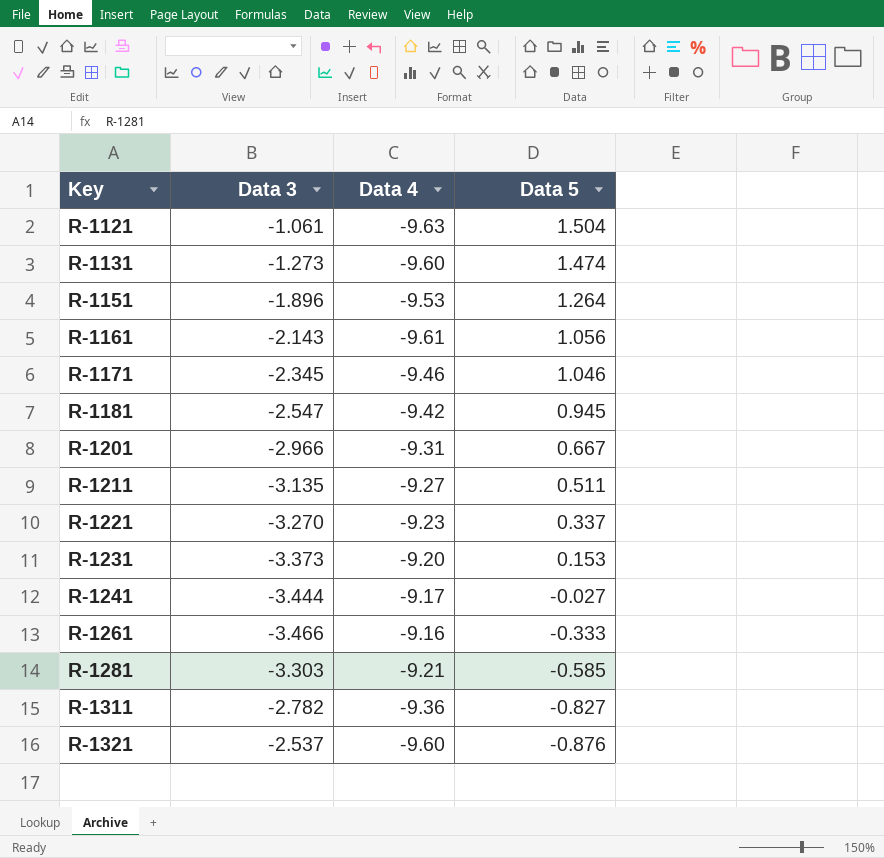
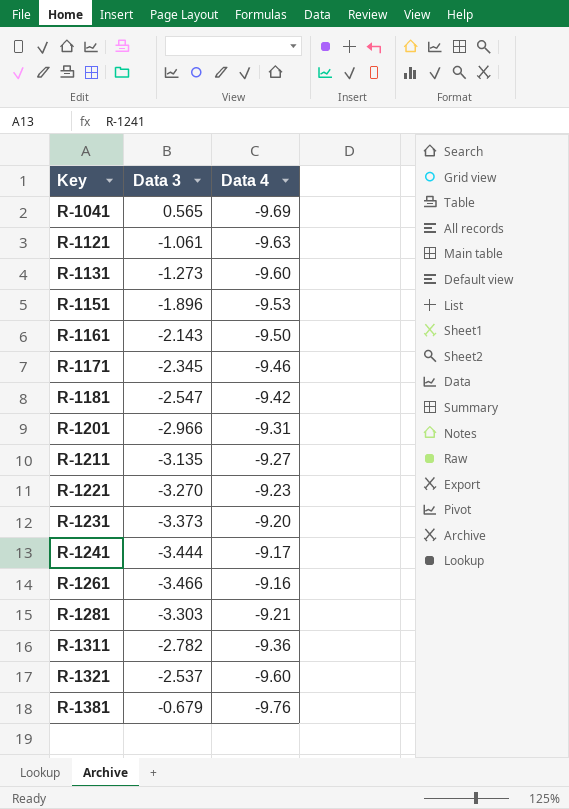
column Data 5 | position: 4 -> none
row R-1041: none -> 0.565 | -9.69
R-1161 | Data 4: -9.61 -> -9.50
row R-1381: none -> -0.679 | -9.76

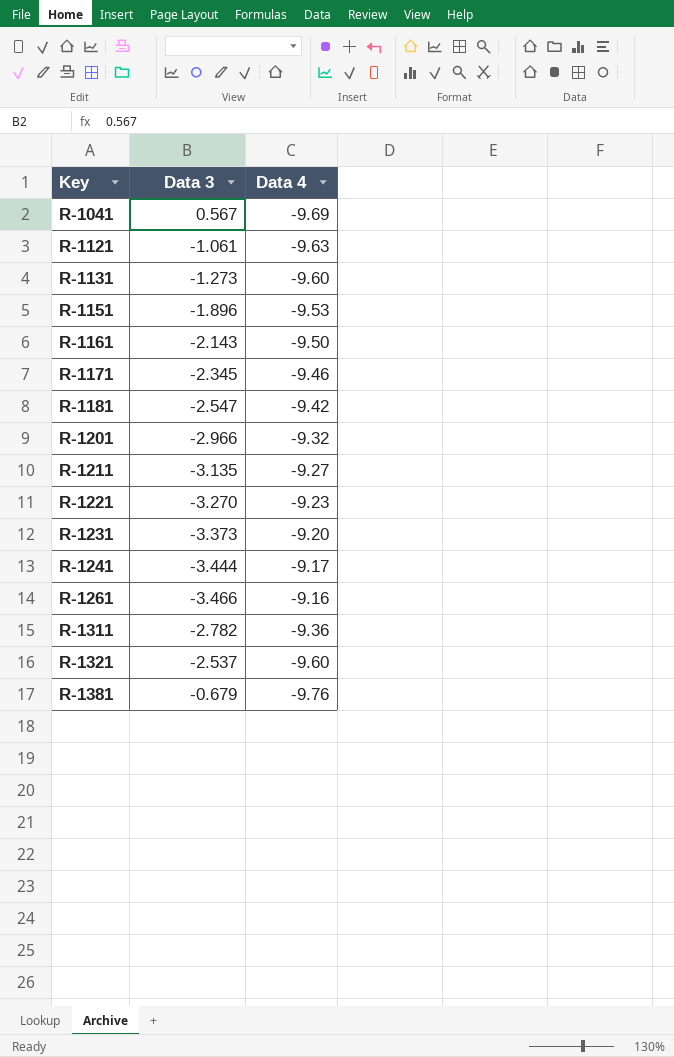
row R-1281: -3.303 | -9.21 -> none
R-1041 | Data 3: 0.565 -> 0.567
R-1201 | Data 4: -9.31 -> -9.32

